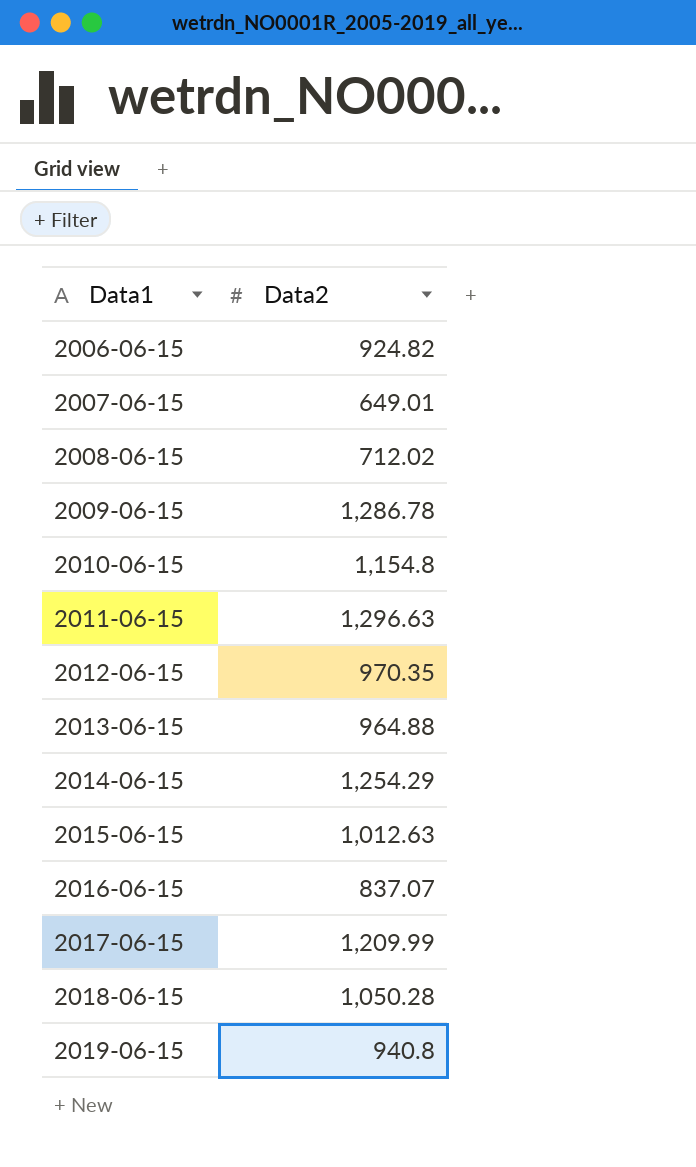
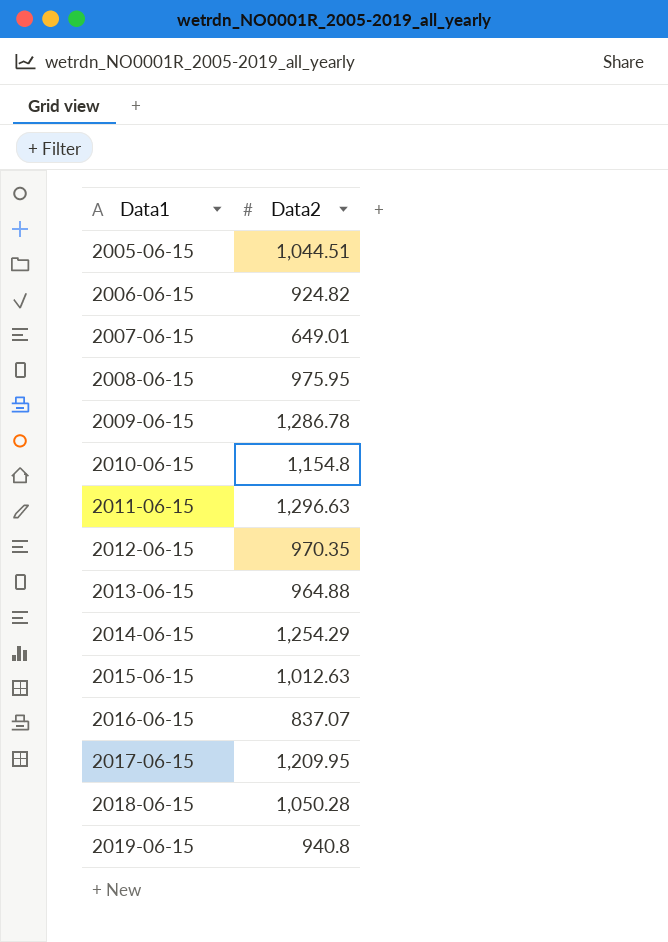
row 2005-06-15: none -> 1,044.51
2008-06-15 | Data2: 712.02 -> 975.95
2017-06-15 | Data2: 1,209.99 -> 1,209.95

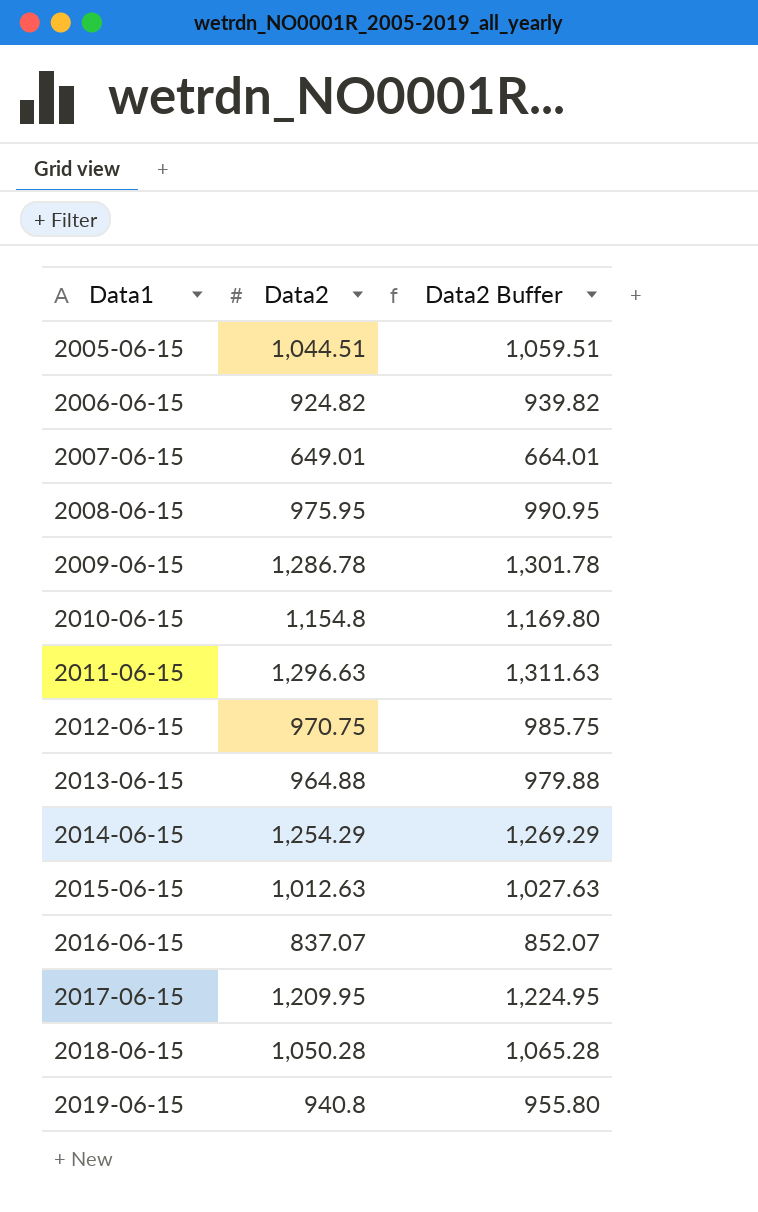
column Data2 Buffer | formula: none -> [Data2] + 15
2012-06-15 | Data2: 970.35 -> 970.75

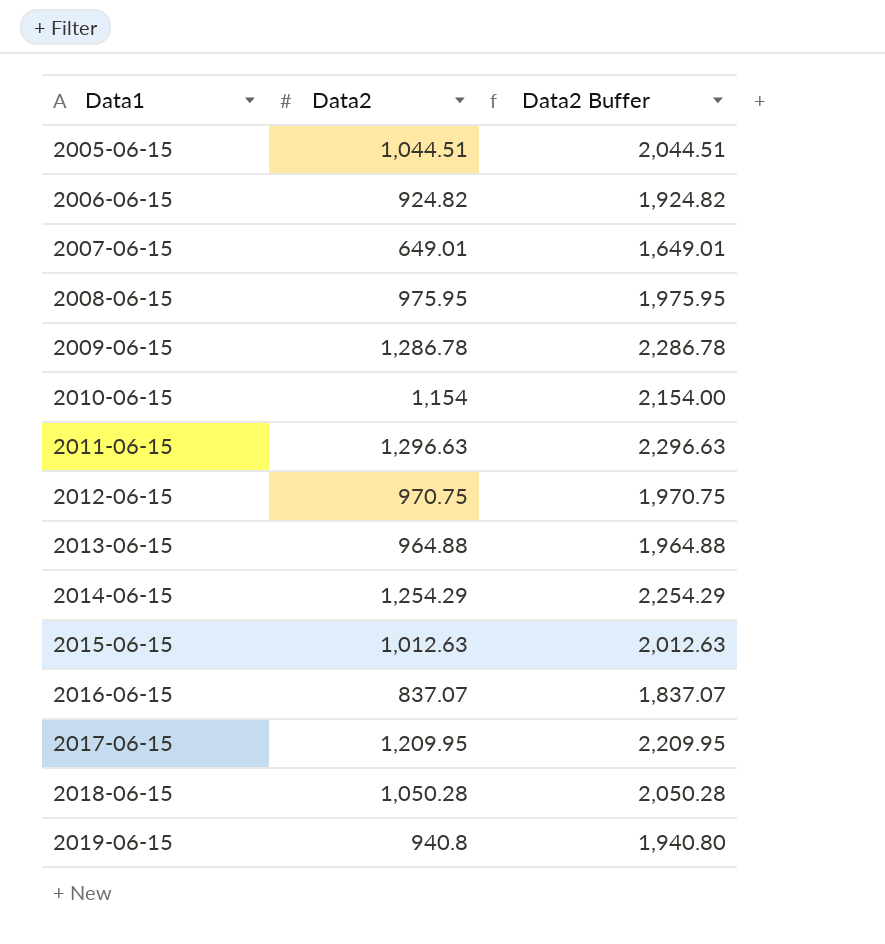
column Data2 Buffer | formula: [Data2] + 15 -> [Data2] + 1000
2010-06-15 | Data2: 1,154.8 -> 1,154

